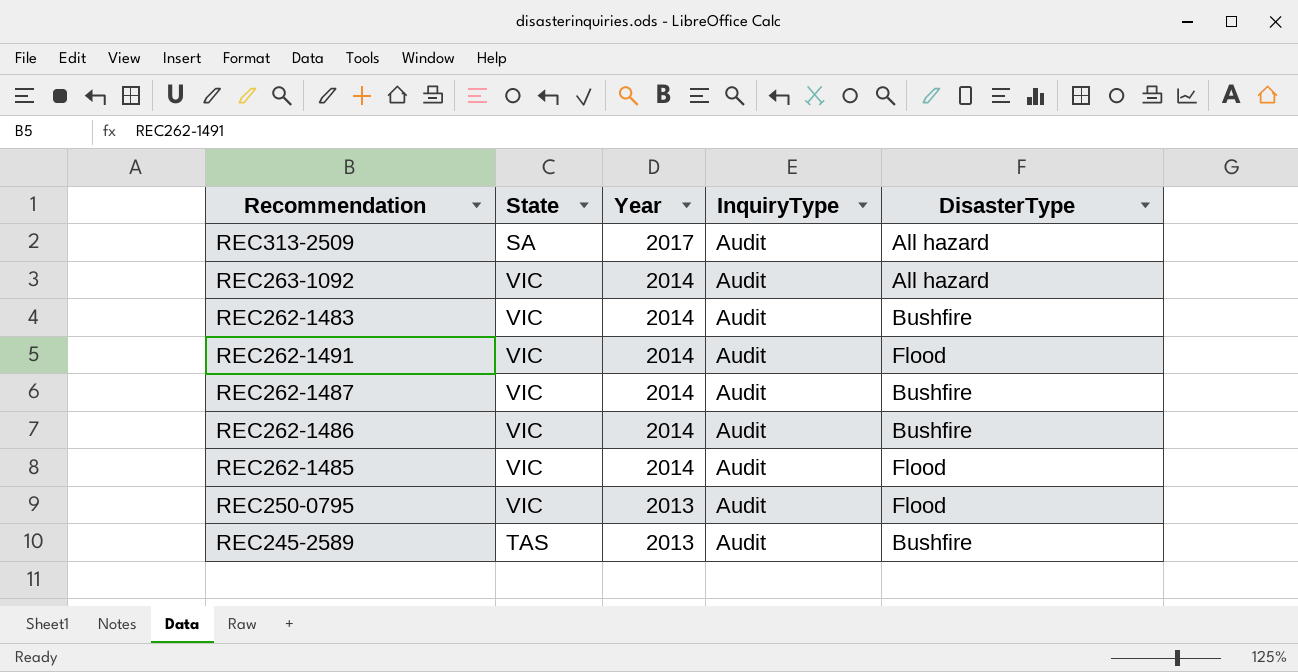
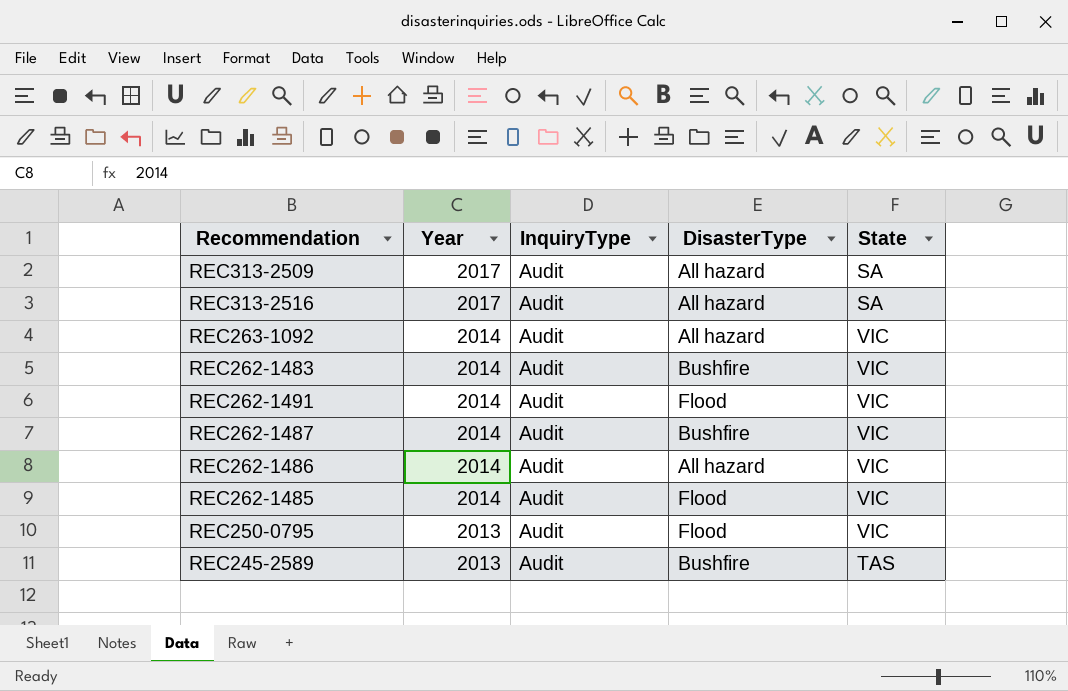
column State | position: 2 -> 5
row REC313-2516: none -> 2017 | Audit | All hazard | SA
REC262-1486 | DisasterType: Bushfire -> All hazard

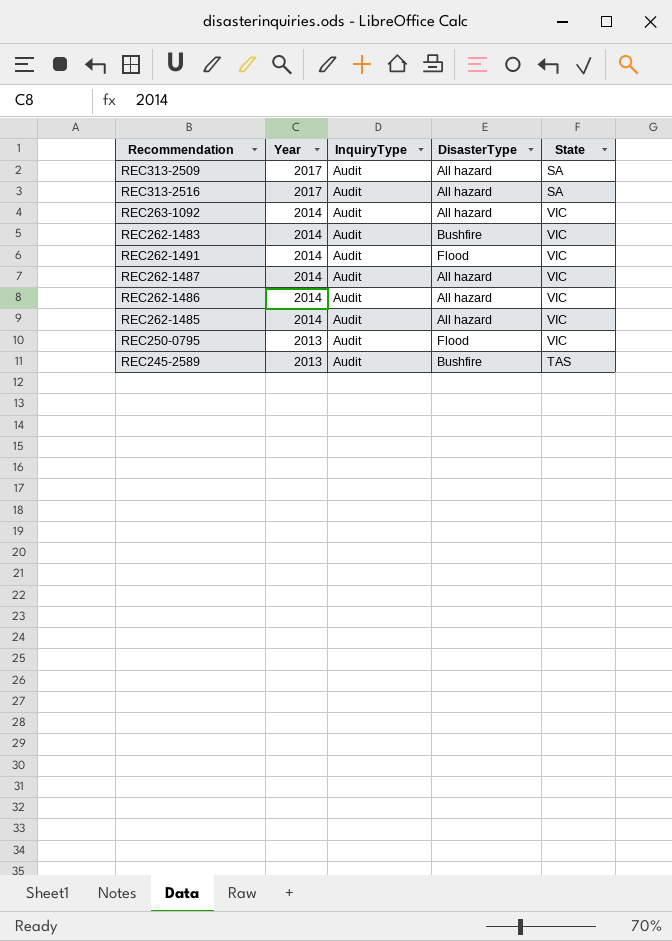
REC262-1487 | DisasterType: Bushfire -> All hazard
REC262-1485 | DisasterType: Flood -> All hazard

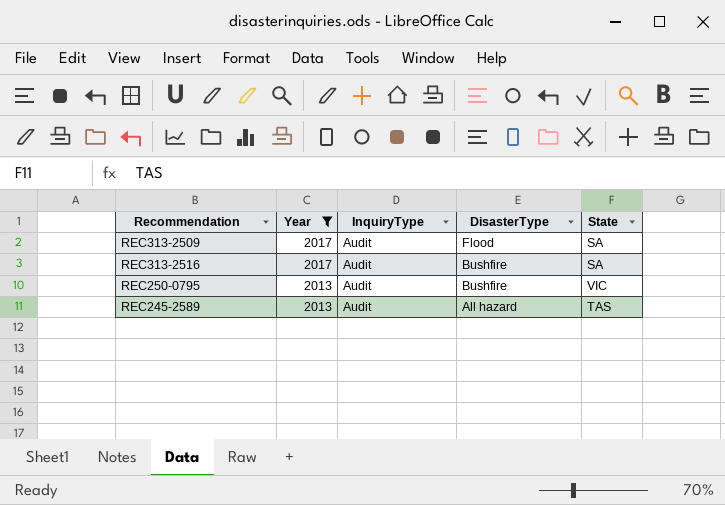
filter: none -> Year != 2014
REC313-2509 | DisasterType: All hazard -> Flood
REC313-2516 | DisasterType: All hazard -> Bushfire
REC250-0795 | DisasterType: Flood -> Bushfire
REC245-2589 | DisasterType: Bushfire -> All hazard

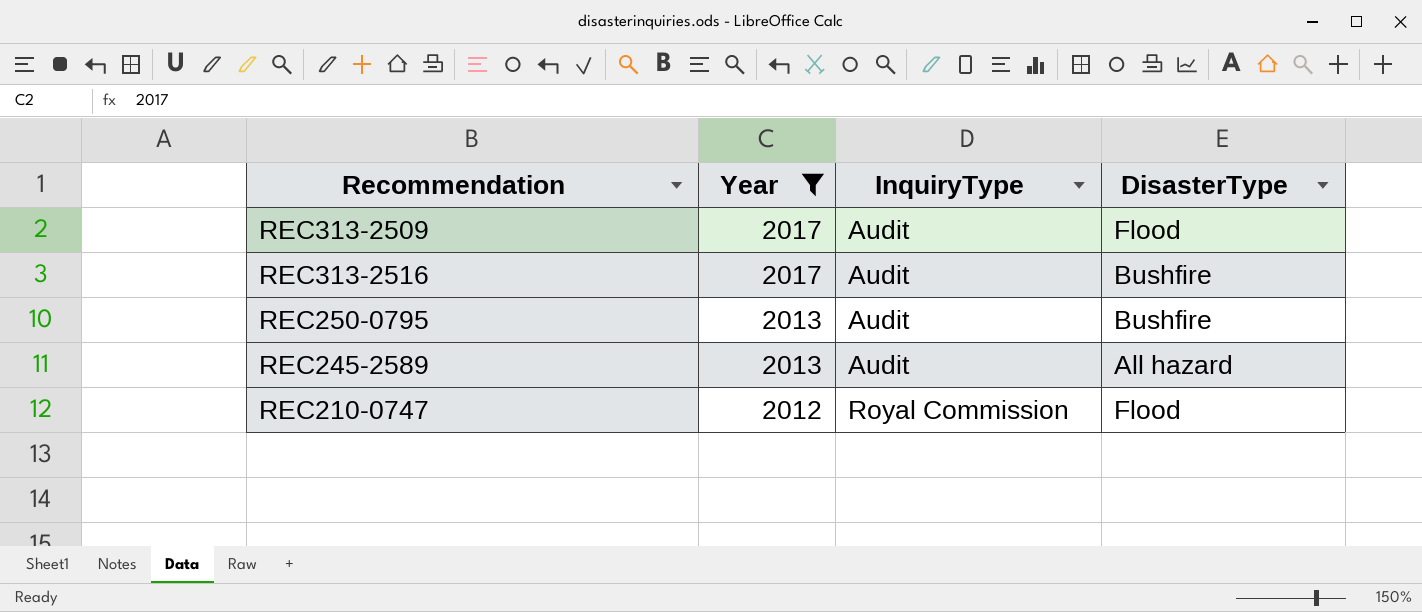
column State | position: 5 -> none
row REC210-0747: none -> 2012 | Royal Commission | Flood

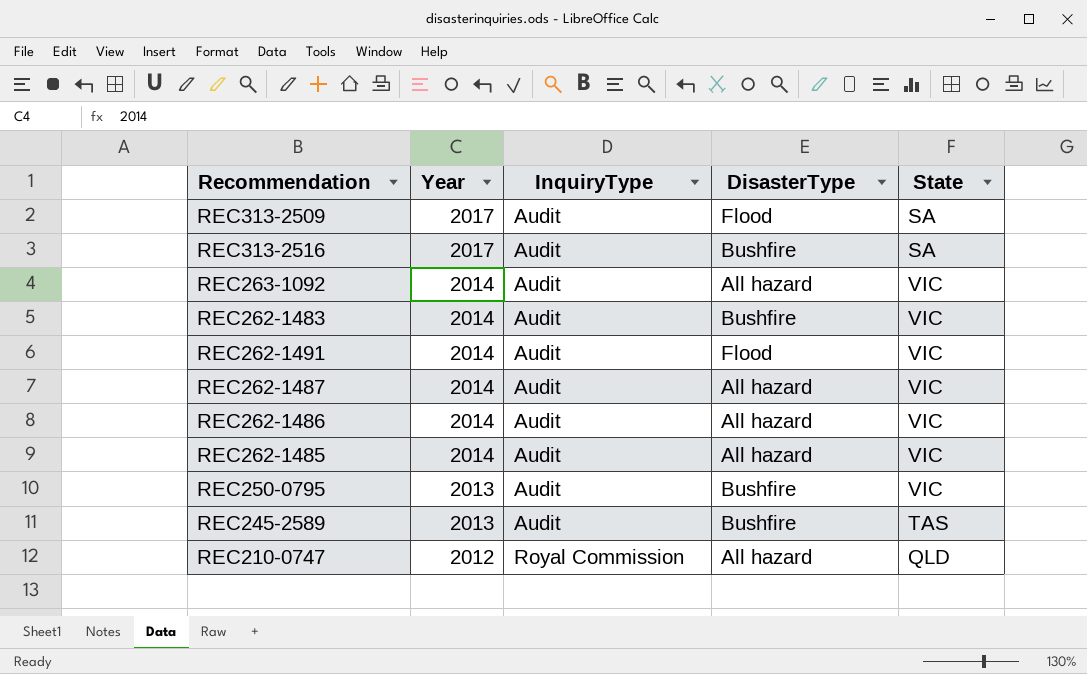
filter: Year != 2014 -> none
column State | position: none -> 5
REC245-2589 | DisasterType: All hazard -> Bushfire
REC210-0747 | DisasterType: Flood -> All hazard

